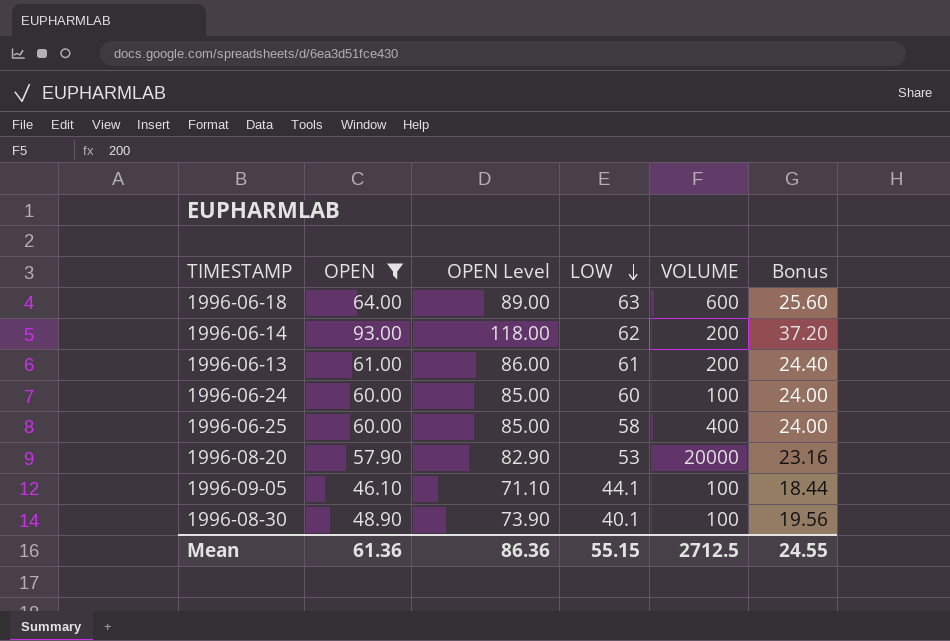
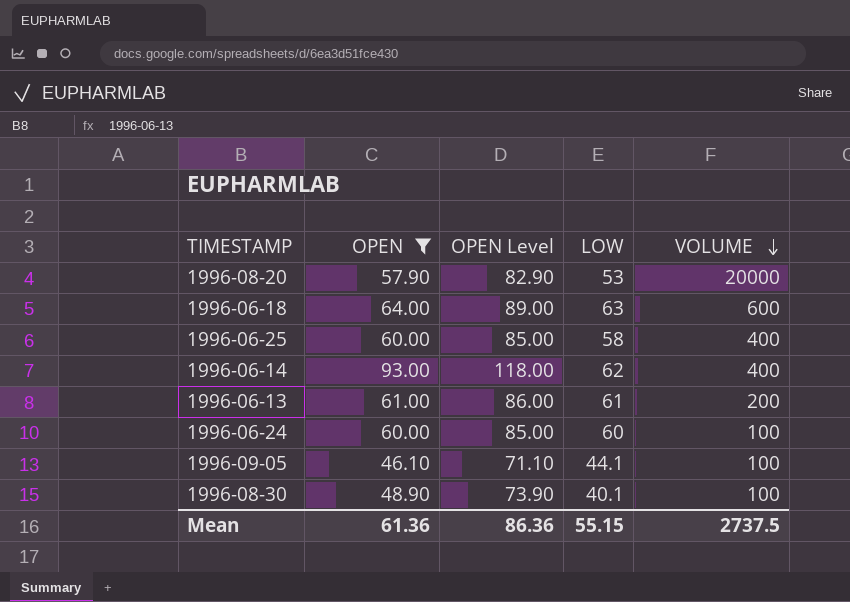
row order: LOW descending -> VOLUME descending
column Bonus | formula: [OPEN] * 0.4 -> none
1996-06-14 | VOLUME: 200 -> 400
Mean | VOLUME: 2712.5 -> 2737.5

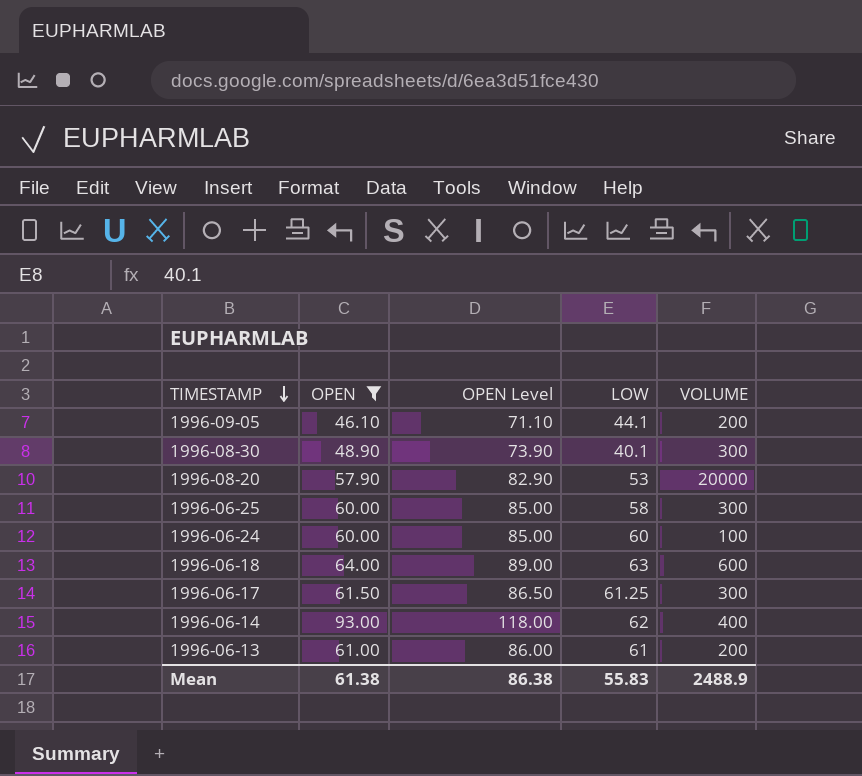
row order: VOLUME descending -> TIMESTAMP descending
1996-09-05 | VOLUME: 100 -> 200
1996-08-30 | VOLUME: 100 -> 300
1996-06-25 | VOLUME: 400 -> 300
row 1996-06-17: none -> 61.50 | 86.50 | 61.25 | 300
Mean | OPEN: 61.36 -> 61.38
Mean | OPEN Level: 86.36 -> 86.38
Mean | LOW: 55.15 -> 55.83
Mean | VOLUME: 2737.5 -> 2488.9

